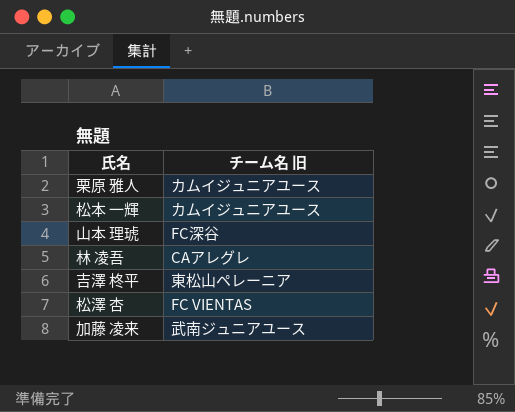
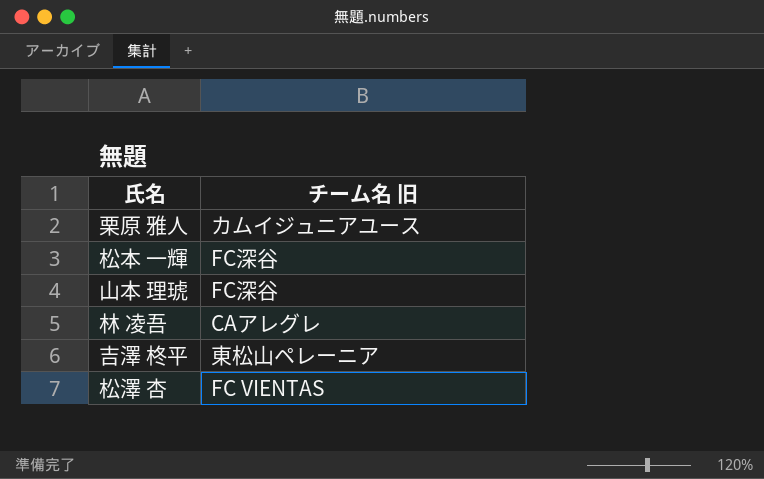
row 加藤 凌来: 武南ジュニアユース -> none
松本 一輝 | チーム名 旧: カムイジュニアユース -> FC深谷

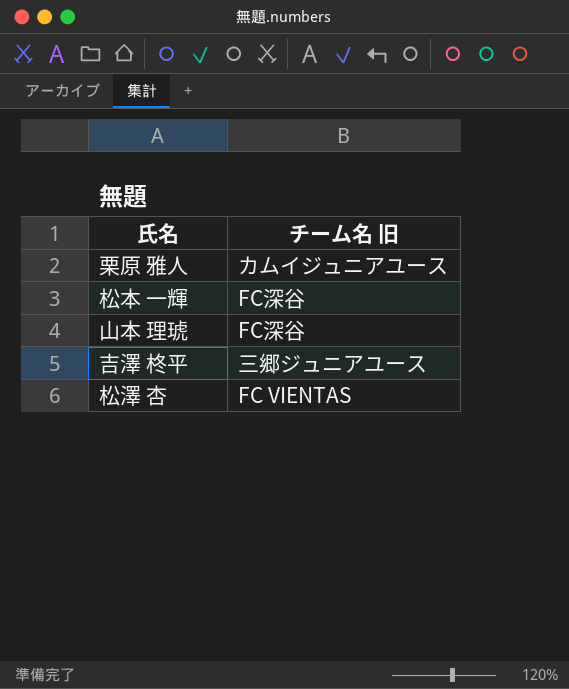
row 林 凌吾: CAアレグレ -> none
吉澤 柊平 | チーム名 旧: 東松山ペレーニア -> 三郷ジュニアユース

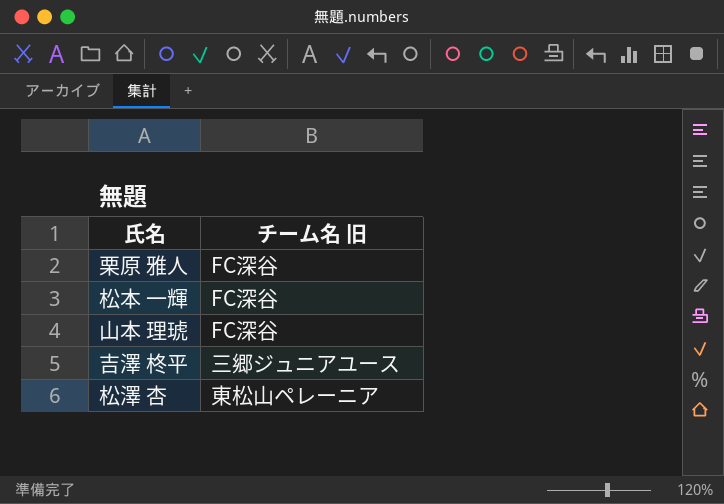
栗原 雅人 | チーム名 旧: カムイジュニアユース -> FC深谷
松澤 杏 | チーム名 旧: FC VIENTAS -> 東松山ペレーニア

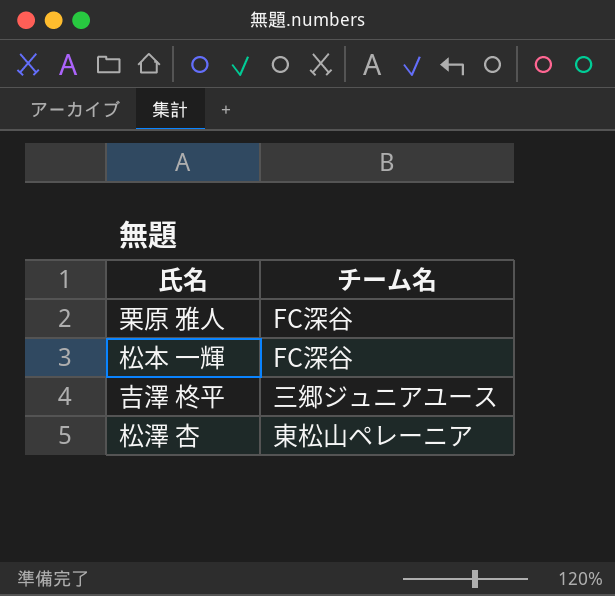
column name: チーム名 旧 -> チーム名
row 山本 理琥: FC深谷 -> none

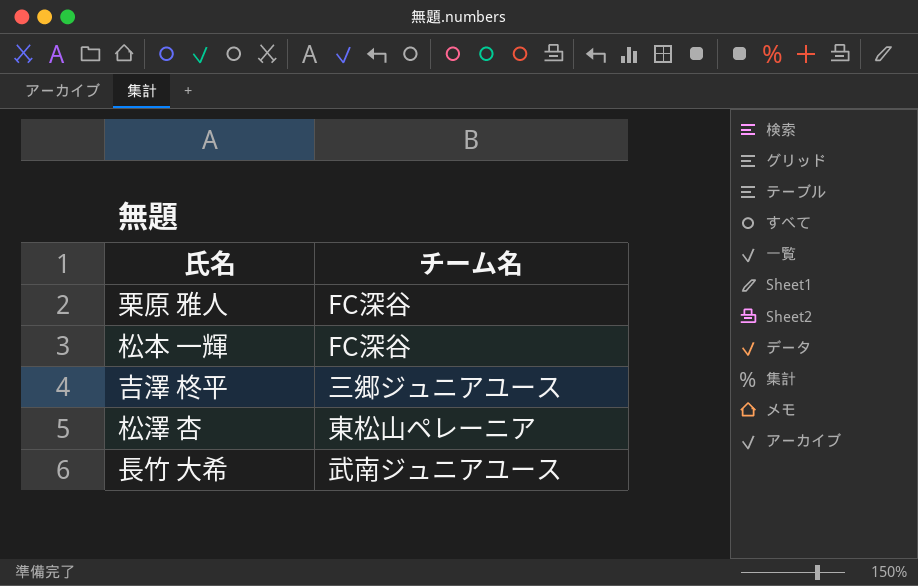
row 長竹 大希: none -> 武南ジュニアユース

